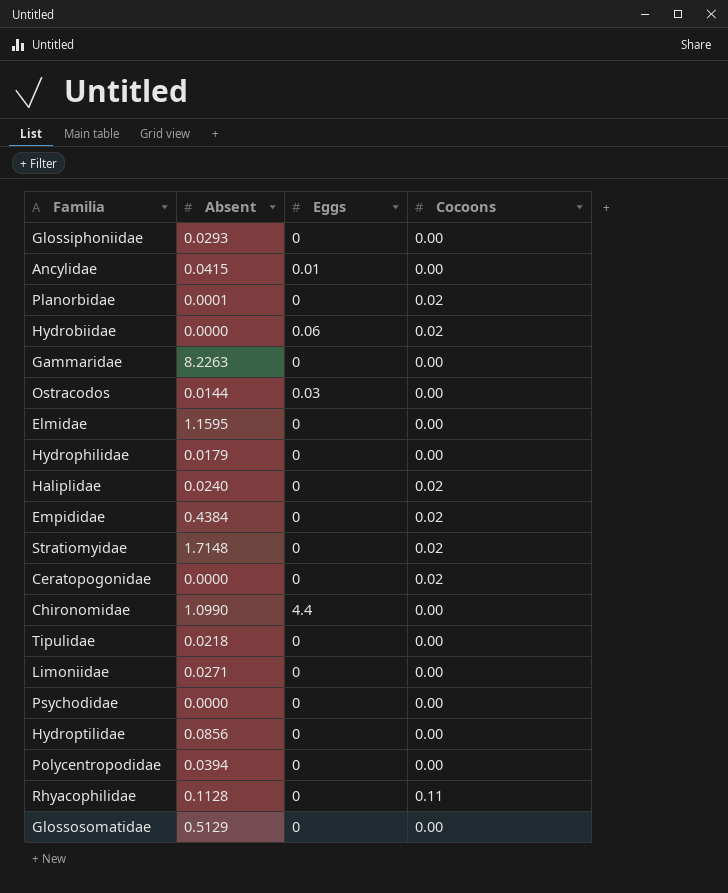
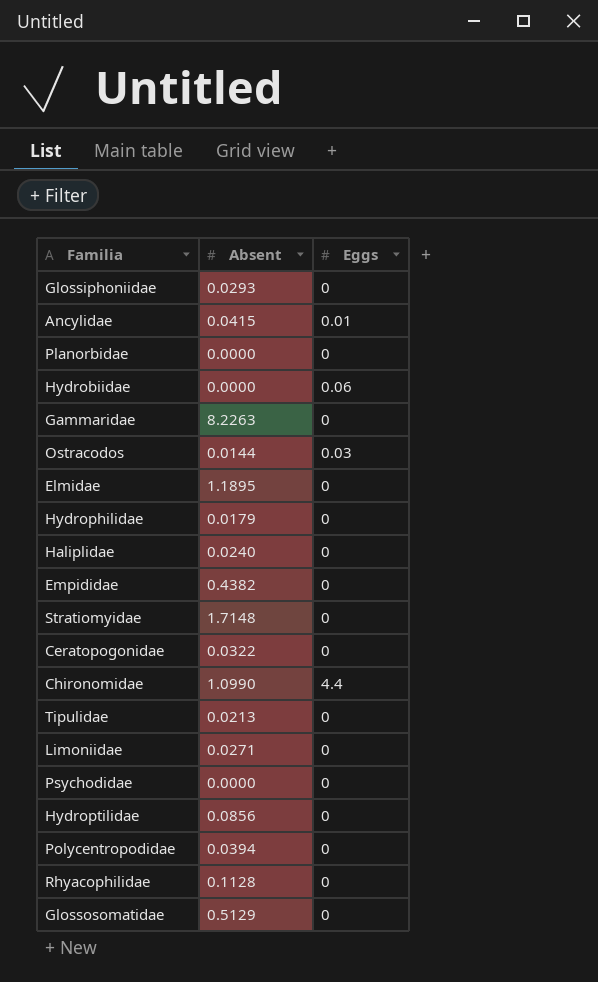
column Cocoons | position: 4 -> none
Planorbidae | Absent: 0.0001 -> 0.0000
Elmidae | Absent: 1.1595 -> 1.1895
Empididae | Absent: 0.4384 -> 0.4382
Ceratopogonidae | Absent: 0.0000 -> 0.0322
Tipulidae | Absent: 0.0218 -> 0.0213

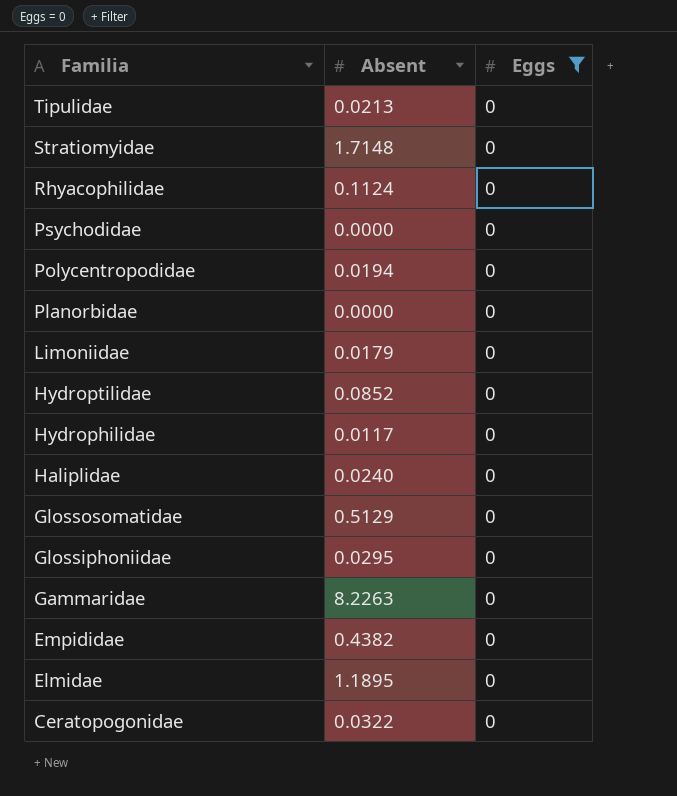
filter: none -> Eggs = 0
row order: none -> Familia descending
Rhyacophilidae | Absent: 0.1128 -> 0.1124
Polycentropodidae | Absent: 0.0394 -> 0.0194
Limoniidae | Absent: 0.0271 -> 0.0179
Hydroptilidae | Absent: 0.0856 -> 0.0852
Hydrophilidae | Absent: 0.0179 -> 0.0117
Glossiphoniidae | Absent: 0.0293 -> 0.0295

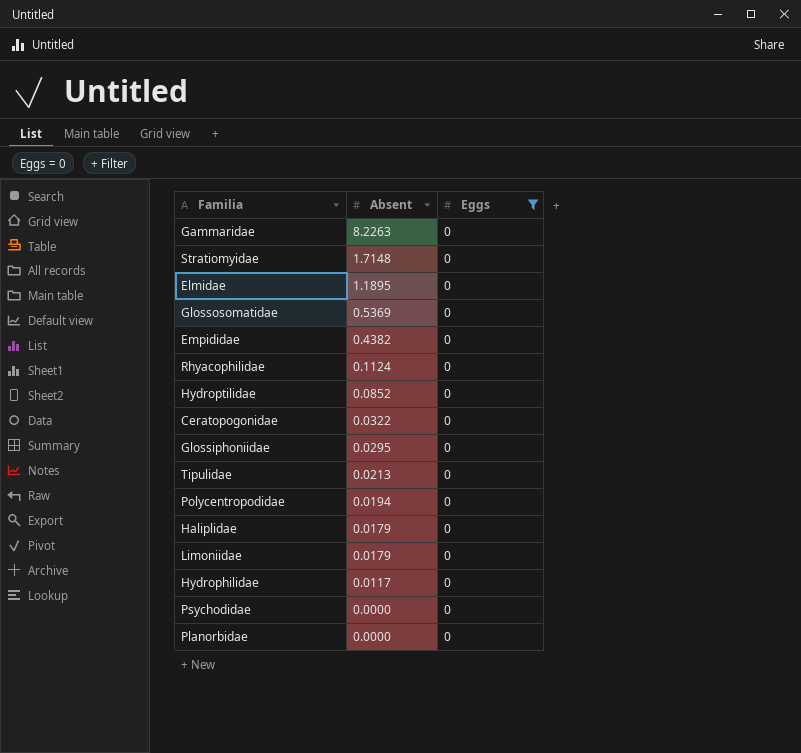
row order: Familia descending -> Absent descending
Glossosomatidae | Absent: 0.5129 -> 0.5369
Haliplidae | Absent: 0.0240 -> 0.0179

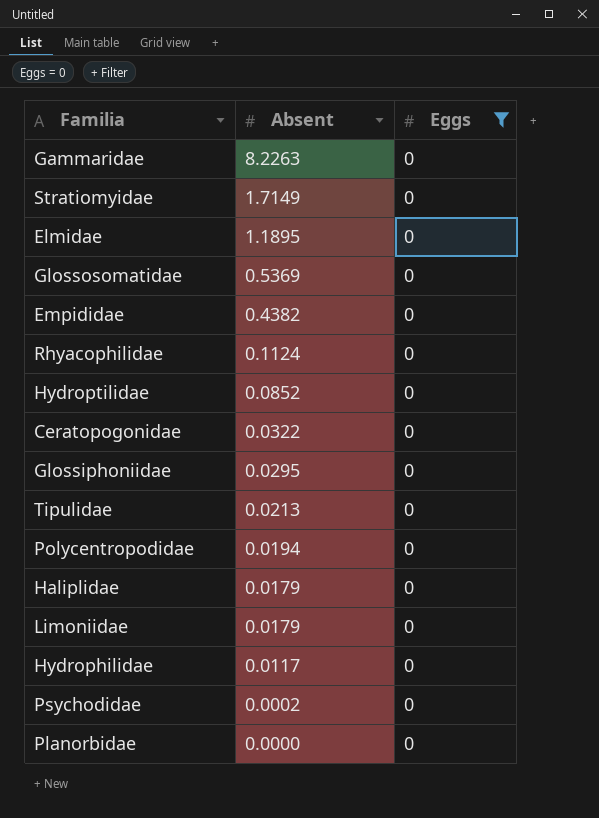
Stratiomyidae | Absent: 1.7148 -> 1.7149
Psychodidae | Absent: 0.0000 -> 0.0002

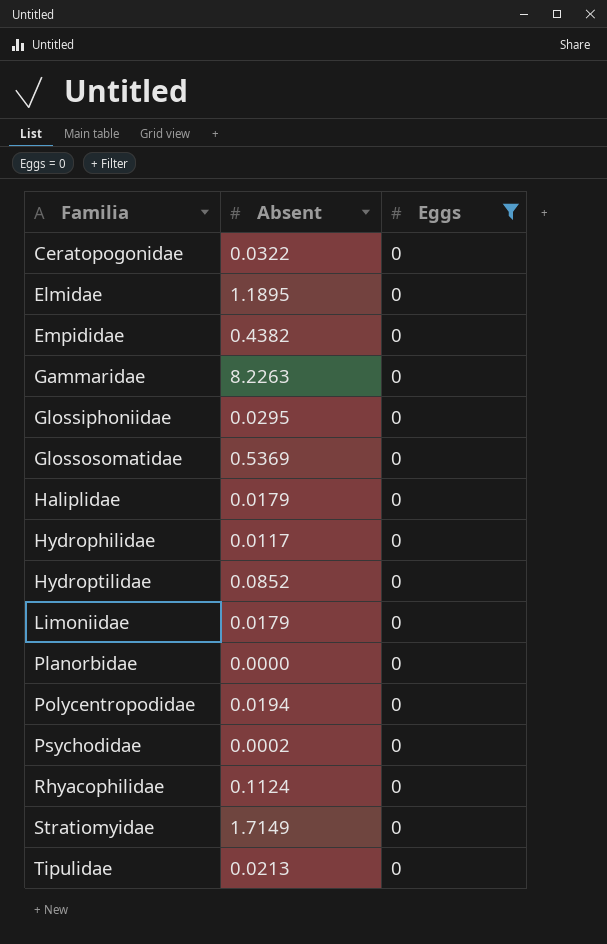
row order: Absent descending -> Familia ascending

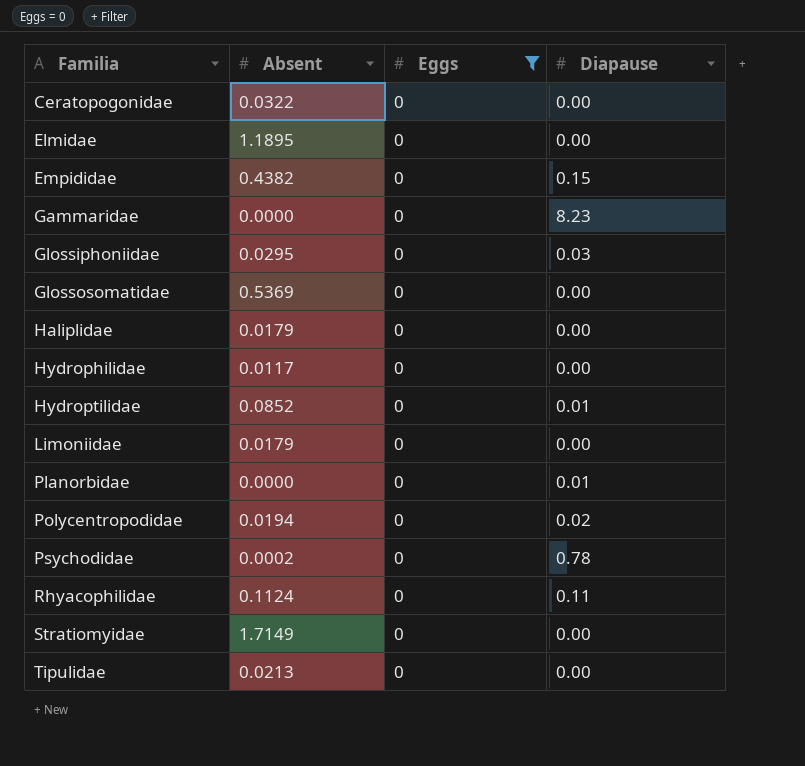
column Diapause | position: none -> 4
Gammaridae | Absent: 8.2263 -> 0.0000

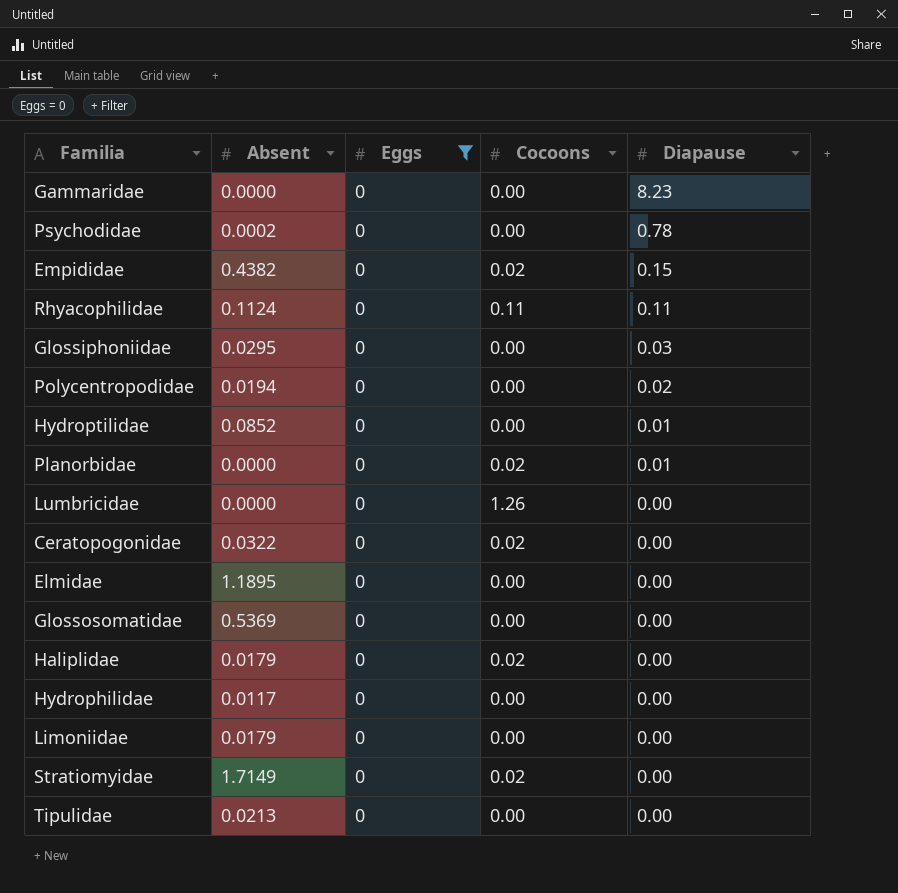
row order: Familia ascending -> Diapause descending
column Cocoons | position: none -> 4
row Lumbricidae: none -> 0.0000 | 0 | 1.26 | 0.00

